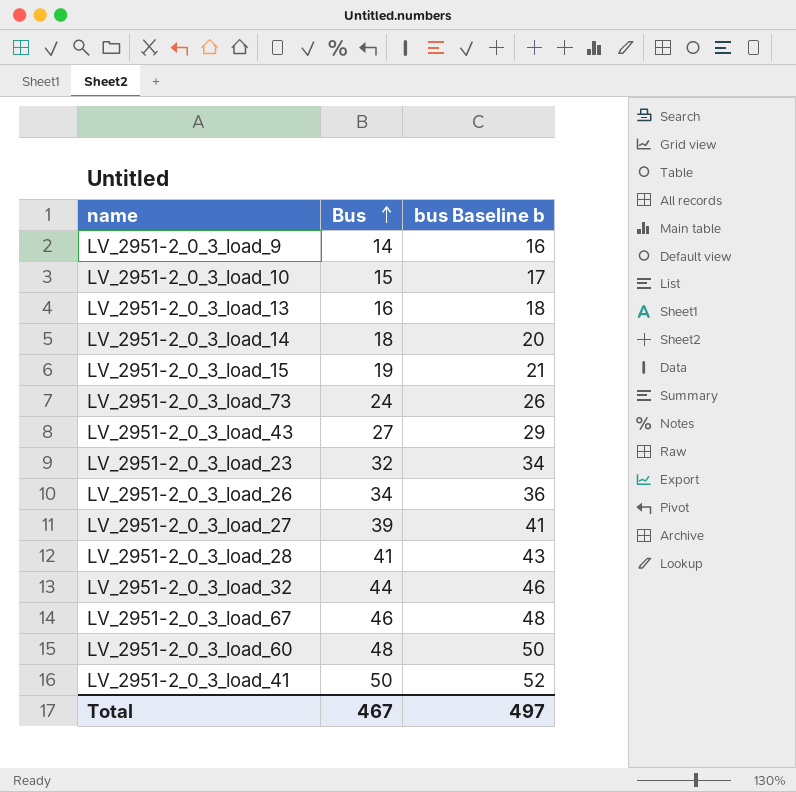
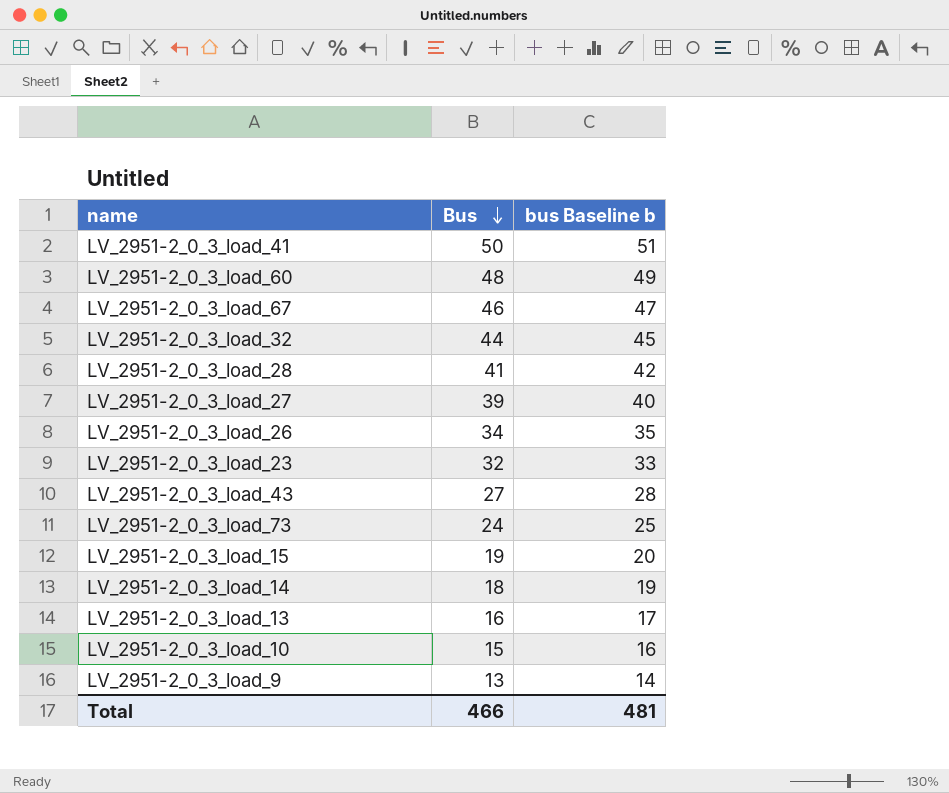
row order: Bus ascending -> Bus descending
column bus Baseline b | formula: [Bus] + 2 -> [Bus] + 1
LV_2951-2_0_3_load_9 | Bus: 14 -> 13
Total | Bus: 467 -> 466
Total | bus Baseline b: 497 -> 481

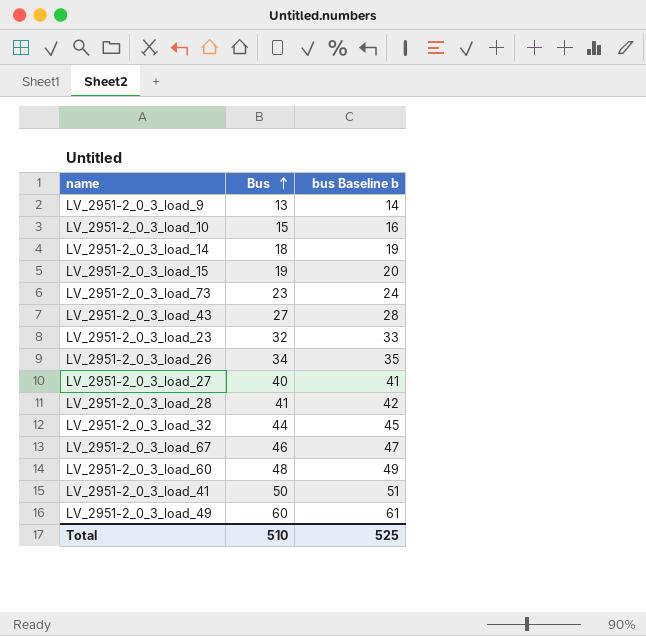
row order: Bus descending -> Bus ascending
row LV_2951-2_0_3_load_13: 16 | 17 -> none
LV_2951-2_0_3_load_73 | Bus: 24 -> 23
LV_2951-2_0_3_load_73 | bus Baseline b: 25 -> 24
LV_2951-2_0_3_load_27 | Bus: 39 -> 40
LV_2951-2_0_3_load_27 | bus Baseline b: 40 -> 41
row LV_2951-2_0_3_load_49: none -> 60 | 61
Total | Bus: 466 -> 510
Total | bus Baseline b: 481 -> 525

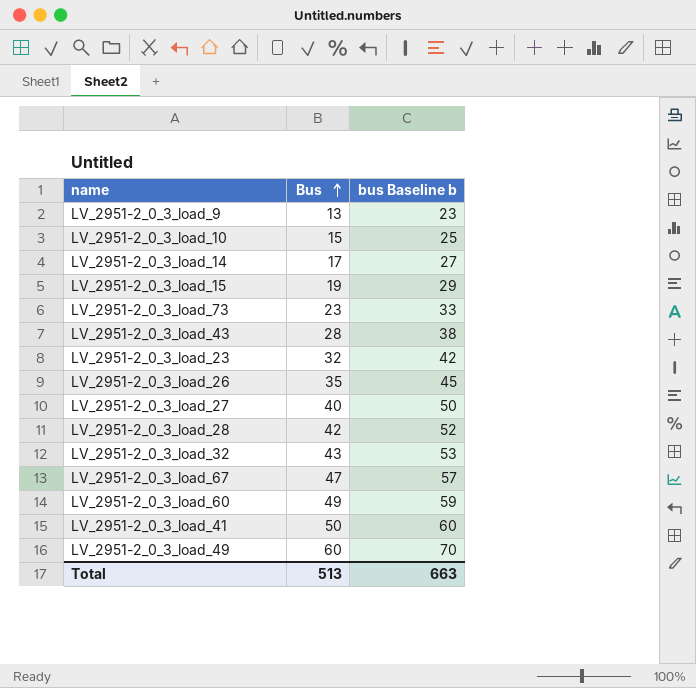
column bus Baseline b | formula: [Bus] + 1 -> [Bus] + 10
LV_2951-2_0_3_load_14 | Bus: 18 -> 17
LV_2951-2_0_3_load_43 | Bus: 27 -> 28
LV_2951-2_0_3_load_26 | Bus: 34 -> 35
LV_2951-2_0_3_load_28 | Bus: 41 -> 42
LV_2951-2_0_3_load_32 | Bus: 44 -> 43
LV_2951-2_0_3_load_67 | Bus: 46 -> 47
LV_2951-2_0_3_load_60 | Bus: 48 -> 49
Total | Bus: 510 -> 513
Total | bus Baseline b: 525 -> 663

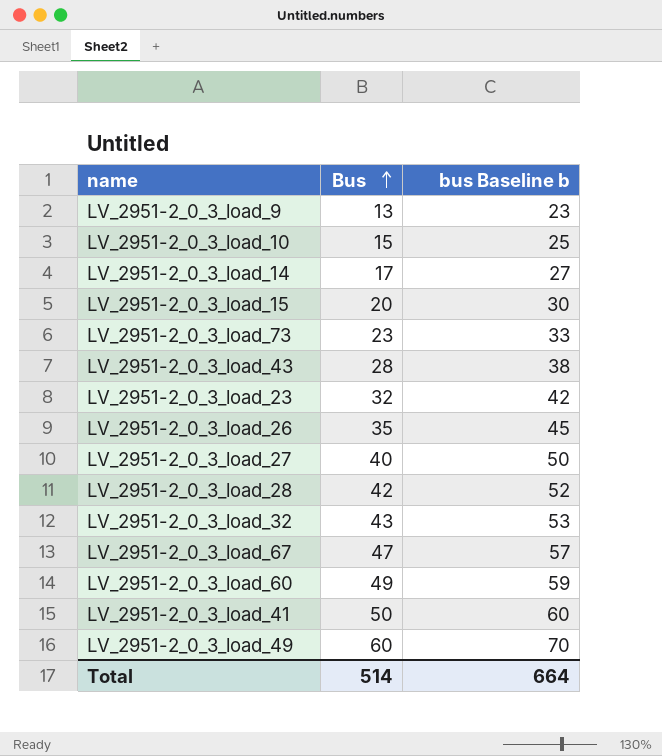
LV_2951-2_0_3_load_15 | Bus: 19 -> 20
LV_2951-2_0_3_load_15 | bus Baseline b: 29 -> 30
Total | Bus: 513 -> 514
Total | bus Baseline b: 663 -> 664

